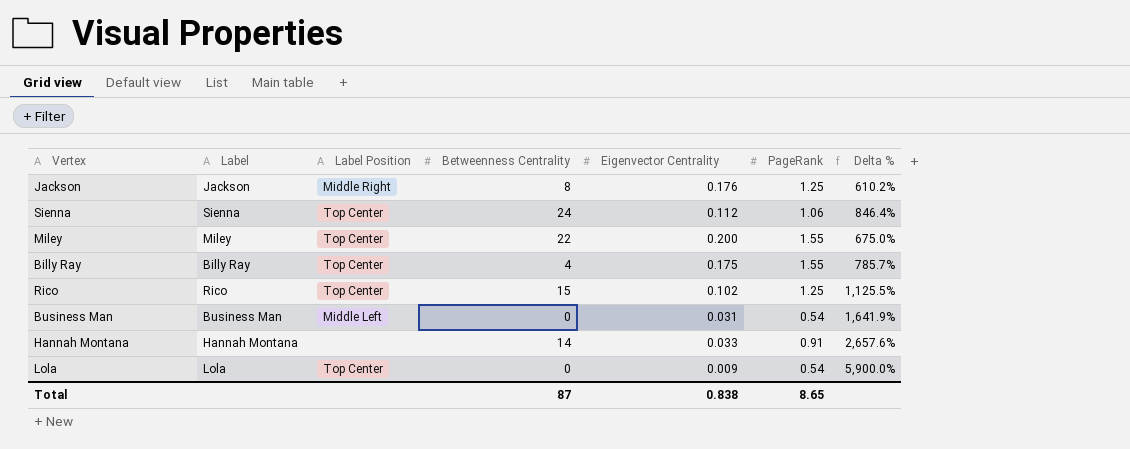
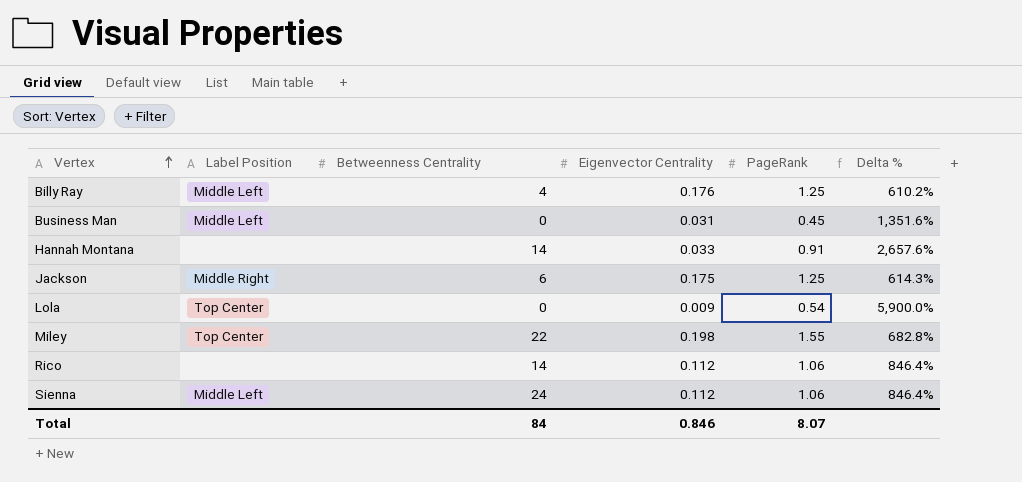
row order: none -> Vertex ascending
column Label | position: 2 -> none
Billy Ray | Label Position: Top Center -> Middle Left
Billy Ray | Eigenvector Centrality: 0.175 -> 0.176
Billy Ray | PageRank: 1.55 -> 1.25
Billy Ray | Delta %: 785.7% -> 610.2%
Business Man | PageRank: 0.54 -> 0.45
Business Man | Delta %: 1,641.9% -> 1,351.6%
Jackson | Betweenness Centrality: 8 -> 6
Jackson | Eigenvector Centrality: 0.176 -> 0.175
Jackson | Delta %: 610.2% -> 614.3%
Miley | Eigenvector Centrality: 0.200 -> 0.198
Miley | Delta %: 675.0% -> 682.8%
Rico | Label Position: Top Center -> none
Rico | Betweenness Centrality: 15 -> 14
Rico | Eigenvector Centrality: 0.102 -> 0.112
Rico | PageRank: 1.25 -> 1.06
Rico | Delta %: 1,125.5% -> 846.4%
Sienna | Label Position: Top Center -> Middle Left
Total | Betweenness Centrality: 87 -> 84
Total | Eigenvector Centrality: 0.838 -> 0.846
Total | PageRank: 8.65 -> 8.07

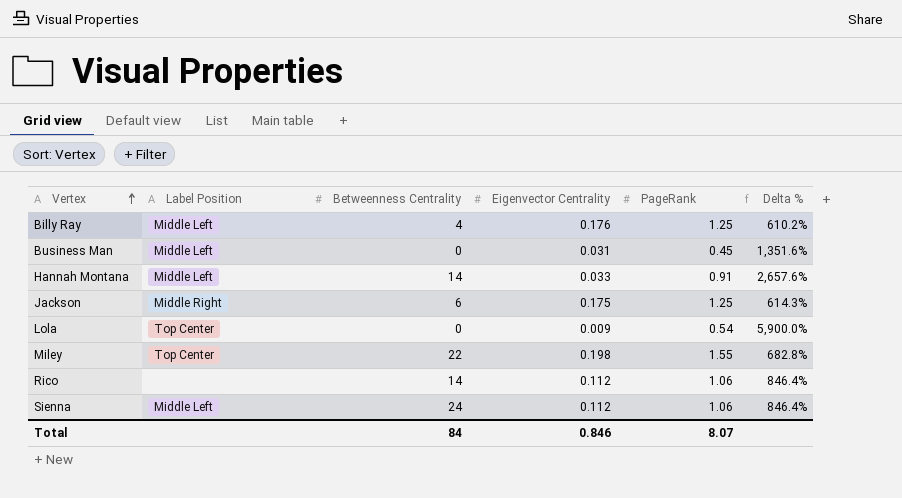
Hannah Montana | Label Position: none -> Middle Left

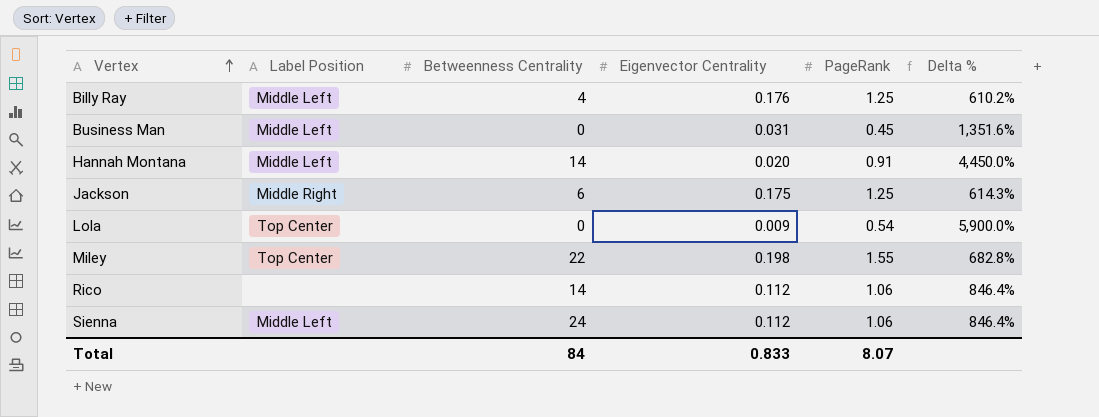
Hannah Montana | Eigenvector Centrality: 0.033 -> 0.020
Hannah Montana | Delta %: 2,657.6% -> 4,450.0%
Total | Eigenvector Centrality: 0.846 -> 0.833

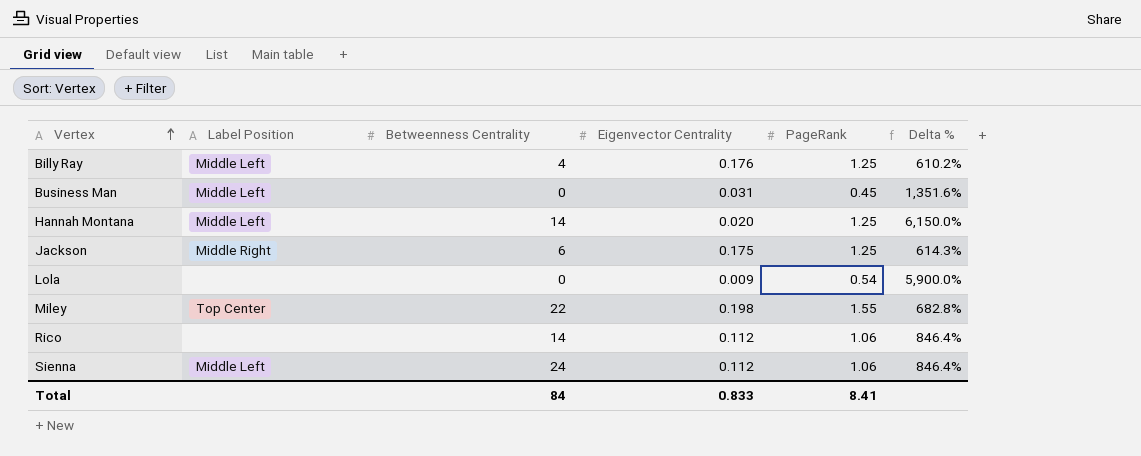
Hannah Montana | PageRank: 0.91 -> 1.25
Hannah Montana | Delta %: 4,450.0% -> 6,150.0%
Lola | Label Position: Top Center -> none
Total | PageRank: 8.07 -> 8.41

